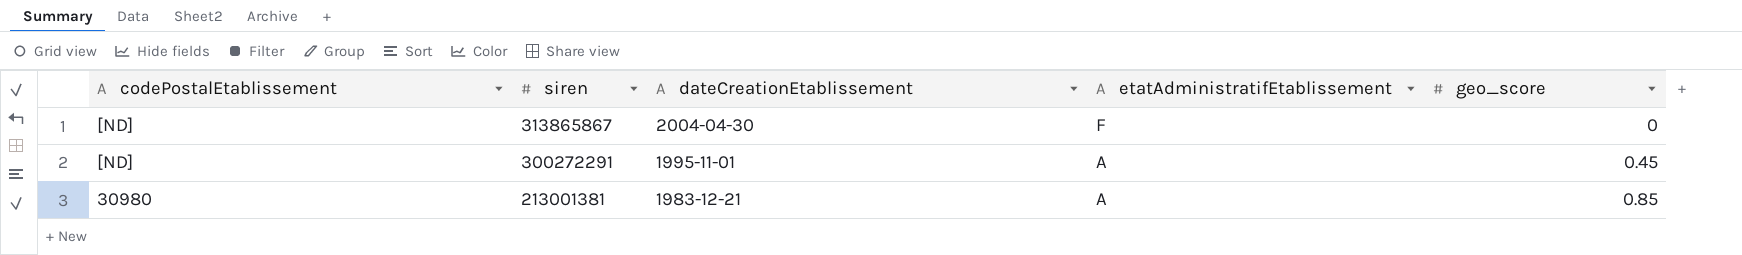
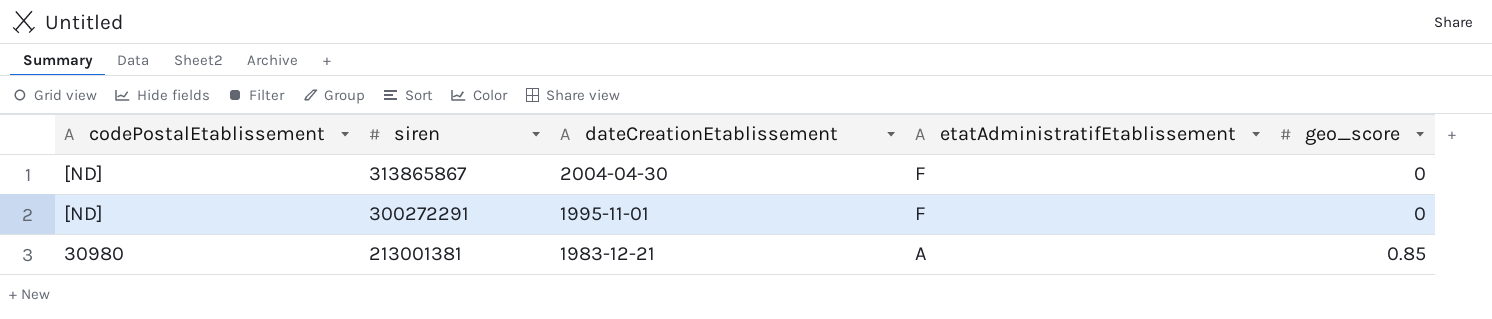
300272291 | etatAdministratifEtablissement: A -> F
300272291 | geo_score: 0.45 -> 0

